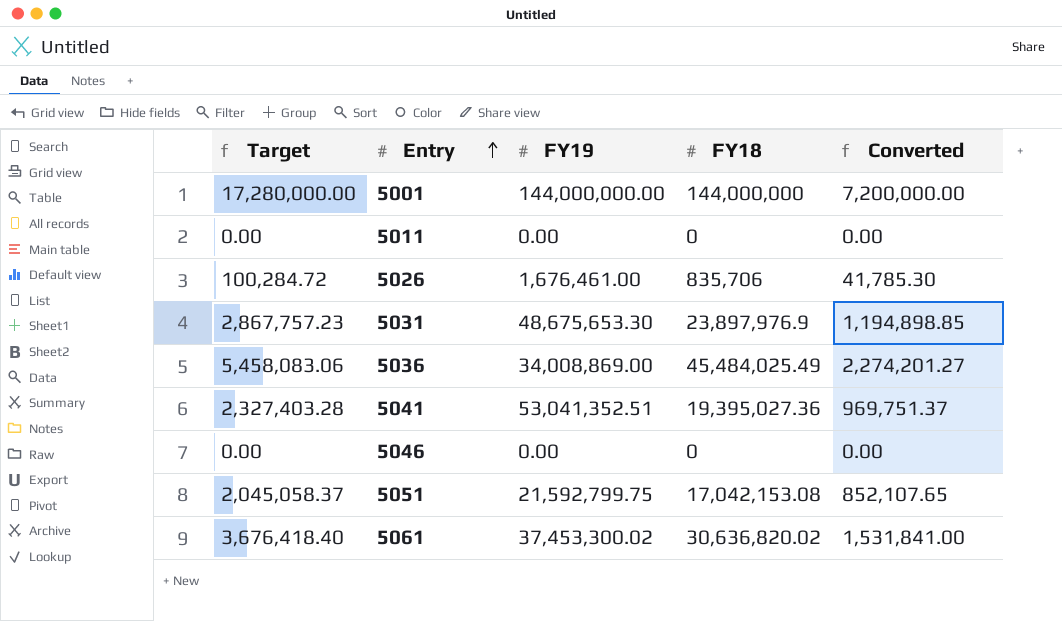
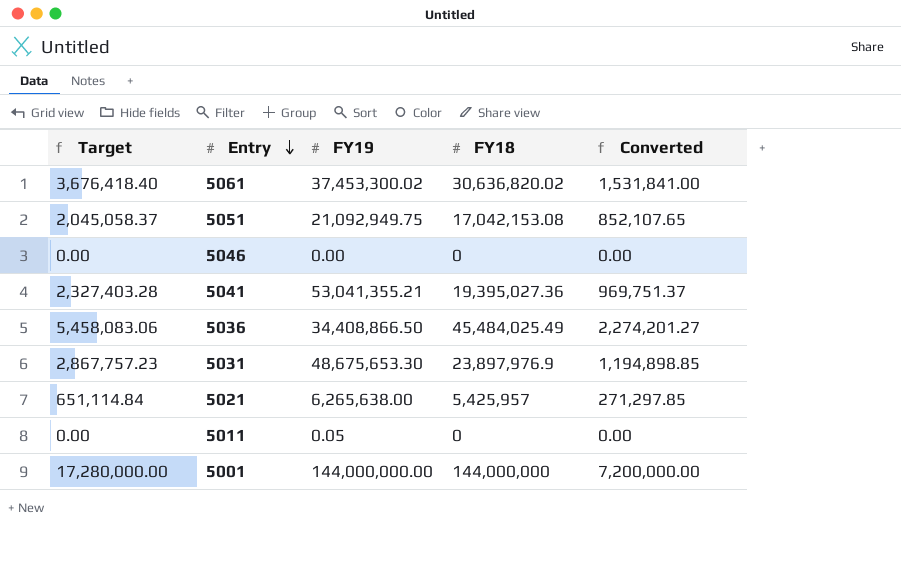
row order: Entry ascending -> Entry descending
row 5026: 100,284.72 | 1,676,461.00 | 835,706 | 41,785.30 -> none
5051 | FY19: 21,592,799.75 -> 21,092,949.75
5041 | FY19: 53,041,352.51 -> 53,041,355.21
5036 | FY19: 34,008,869.00 -> 34,408,866.50
row 5021: none -> 651,114.84 | 6,265,638.00 | 5,425,957 | 271,297.85
5011 | FY19: 0.00 -> 0.05

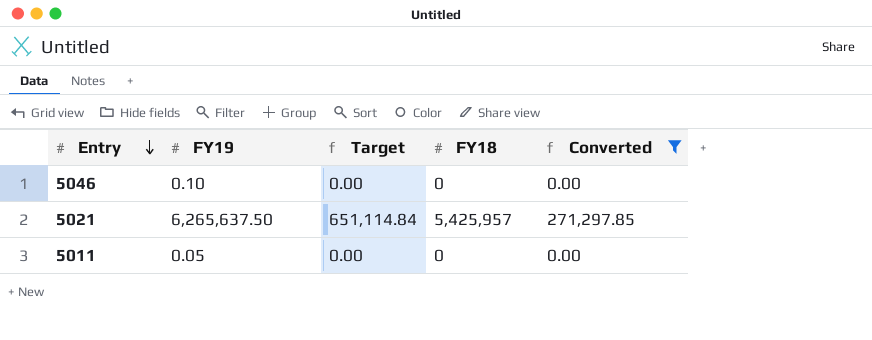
filter: none -> Converted <= 271,297.85
column Target | position: 1 -> 3
5046 | FY19: 0.00 -> 0.10
5021 | FY19: 6,265,638.00 -> 6,265,637.50

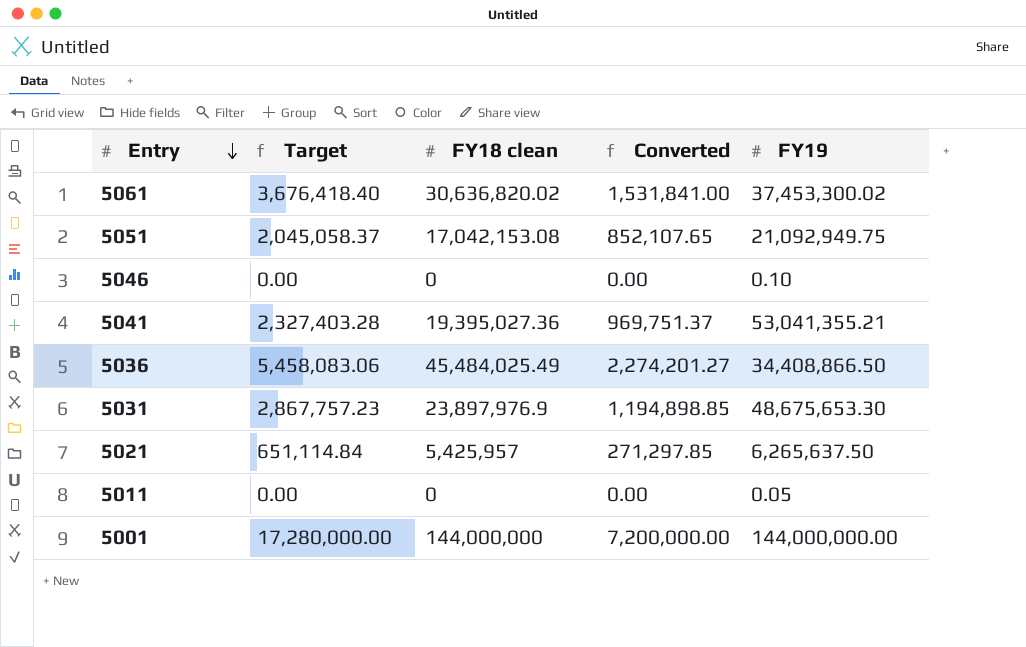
filter: Converted <= 271,297.85 -> none
column name: FY18 -> FY18 clean
column FY19 | position: 2 -> 5

